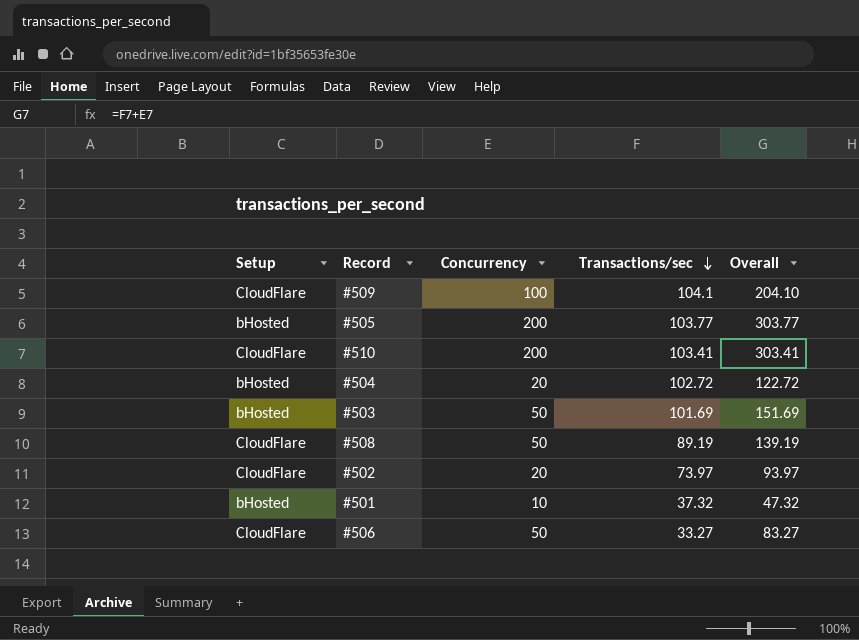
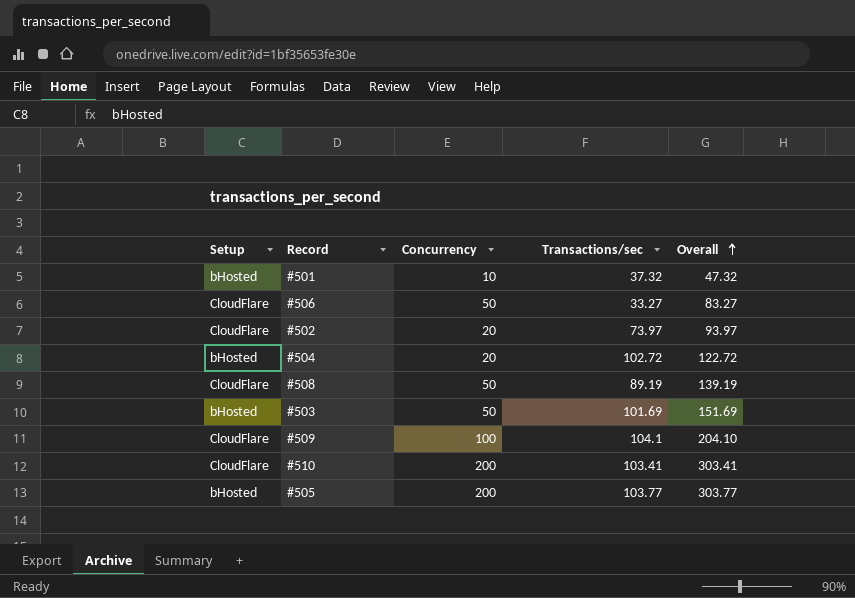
row order: Transactions/sec descending -> Overall ascending

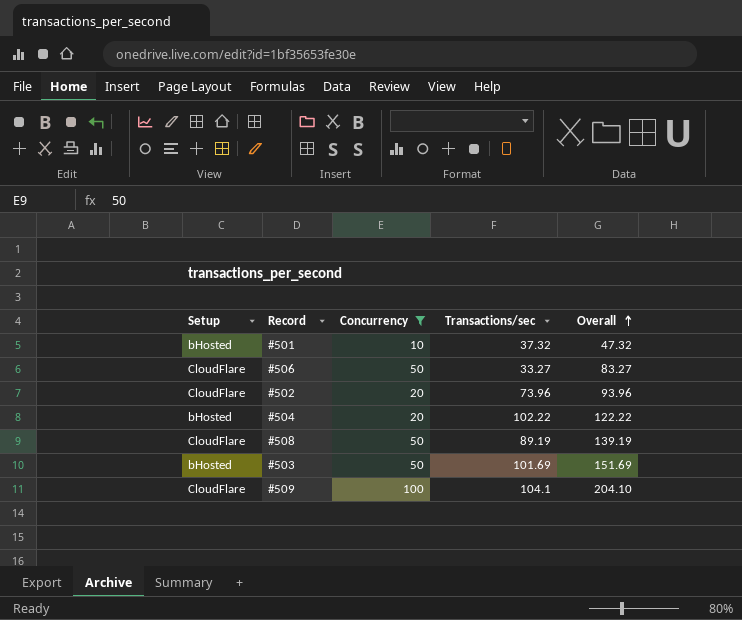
filter: none -> Concurrency != 200
#502 | Transactions/sec: 73.97 -> 73.96
#502 | Overall: 93.97 -> 93.96
#504 | Transactions/sec: 102.72 -> 102.22
#504 | Overall: 122.72 -> 122.22

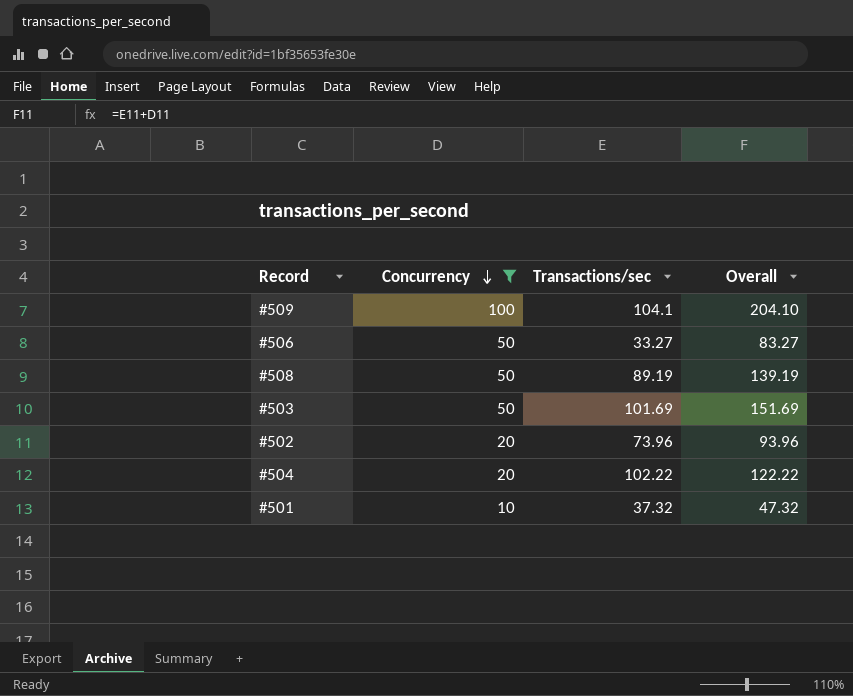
row order: Overall ascending -> Concurrency descending
column Setup | position: 1 -> none

